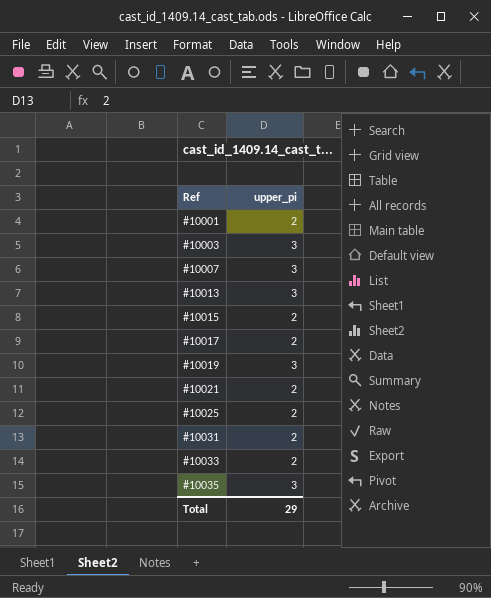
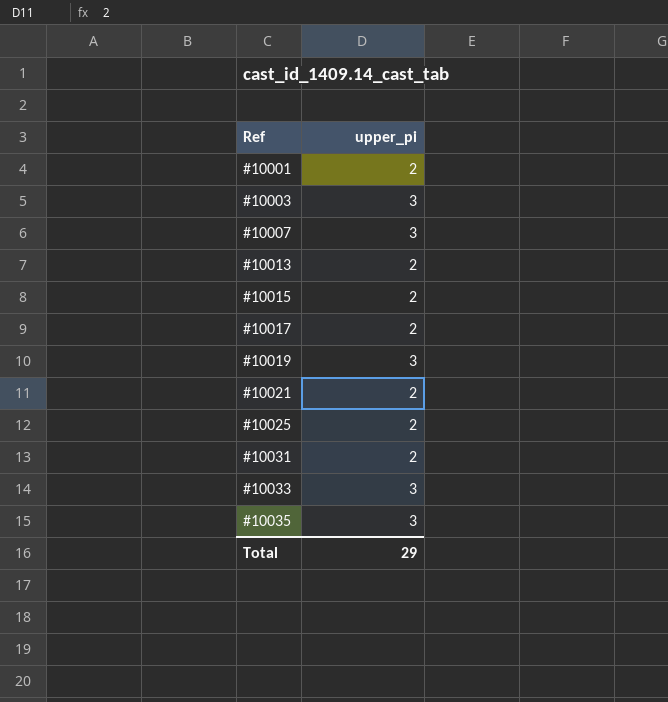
#10013 | upper_pi: 3 -> 2
#10033 | upper_pi: 2 -> 3

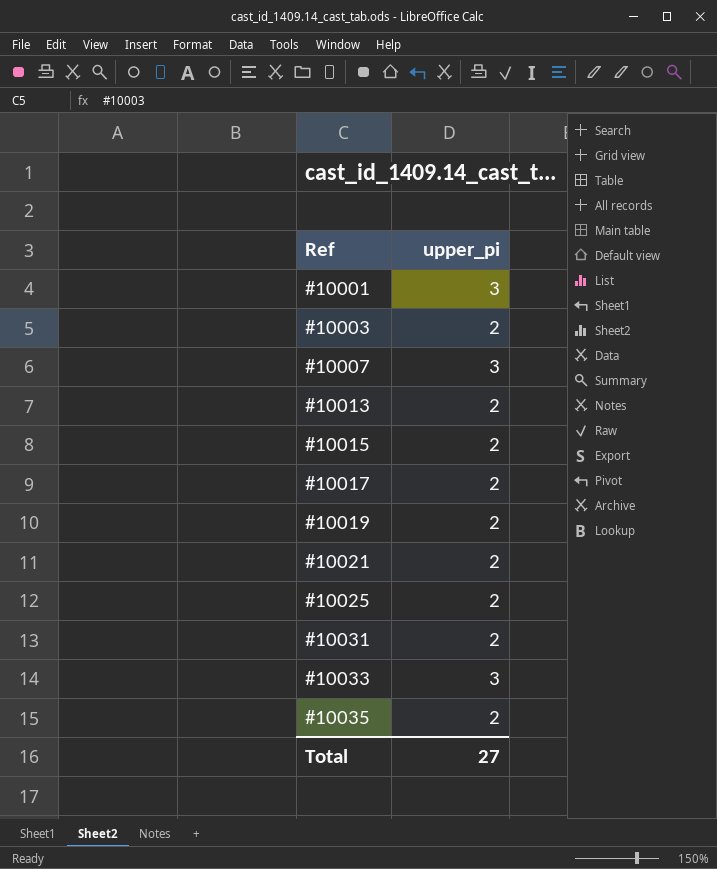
#10001 | upper_pi: 2 -> 3
#10003 | upper_pi: 3 -> 2
#10019 | upper_pi: 3 -> 2
#10035 | upper_pi: 3 -> 2
Total | upper_pi: 29 -> 27

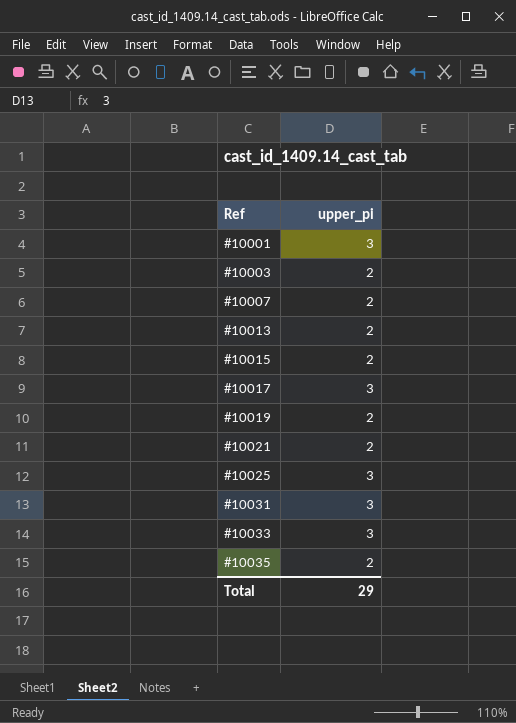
#10007 | upper_pi: 3 -> 2
#10017 | upper_pi: 2 -> 3
#10025 | upper_pi: 2 -> 3
#10031 | upper_pi: 2 -> 3
Total | upper_pi: 27 -> 29

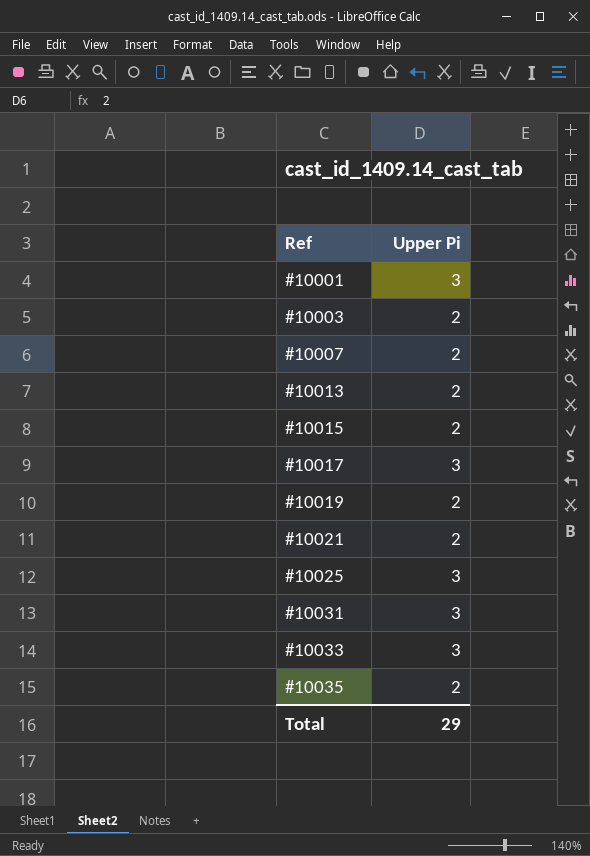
column name: upper_pi -> Upper Pi

